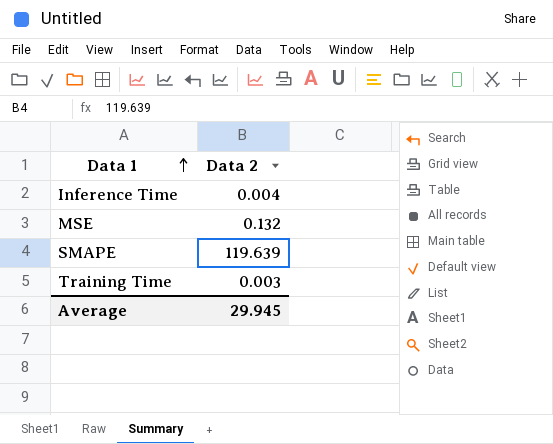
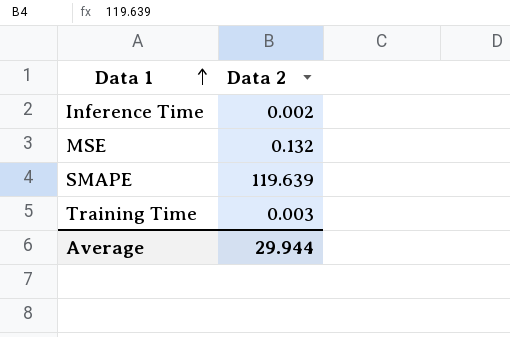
Inference Time | Data 2: 0.004 -> 0.002
Average | Data 2: 29.945 -> 29.944

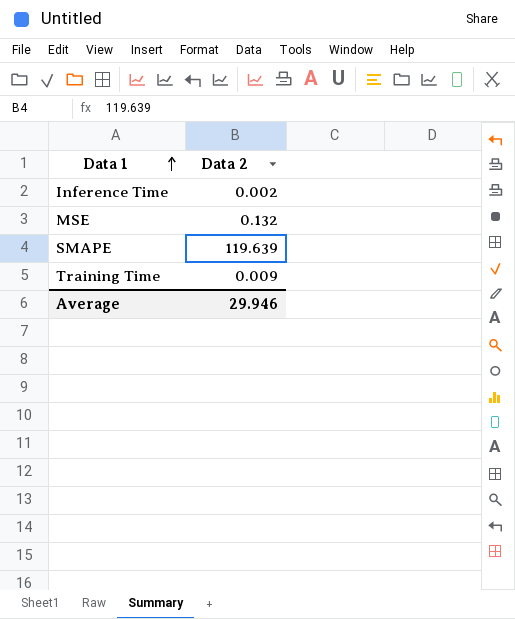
Training Time | Data 2: 0.003 -> 0.009
Average | Data 2: 29.944 -> 29.946

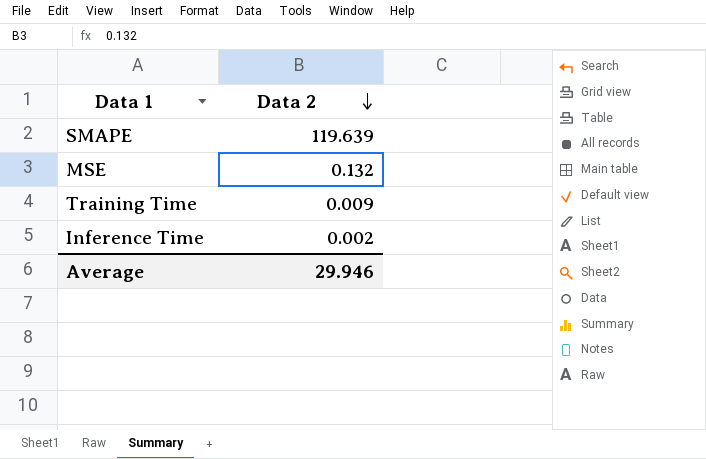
row order: Data 1 ascending -> Data 2 descending

